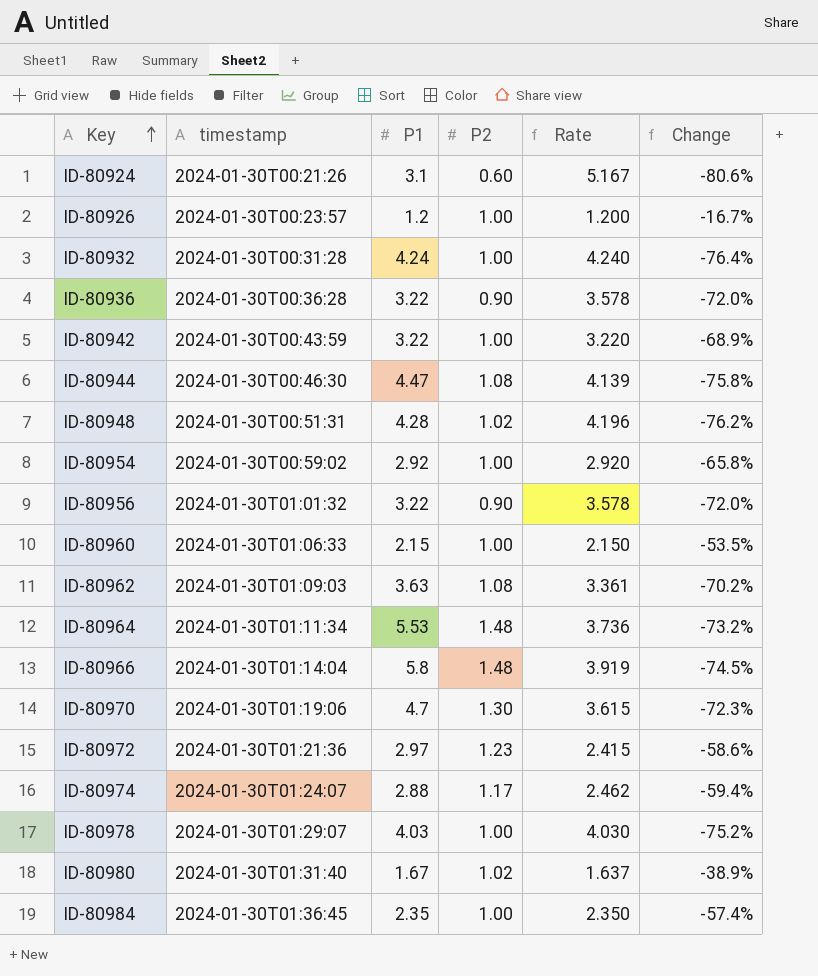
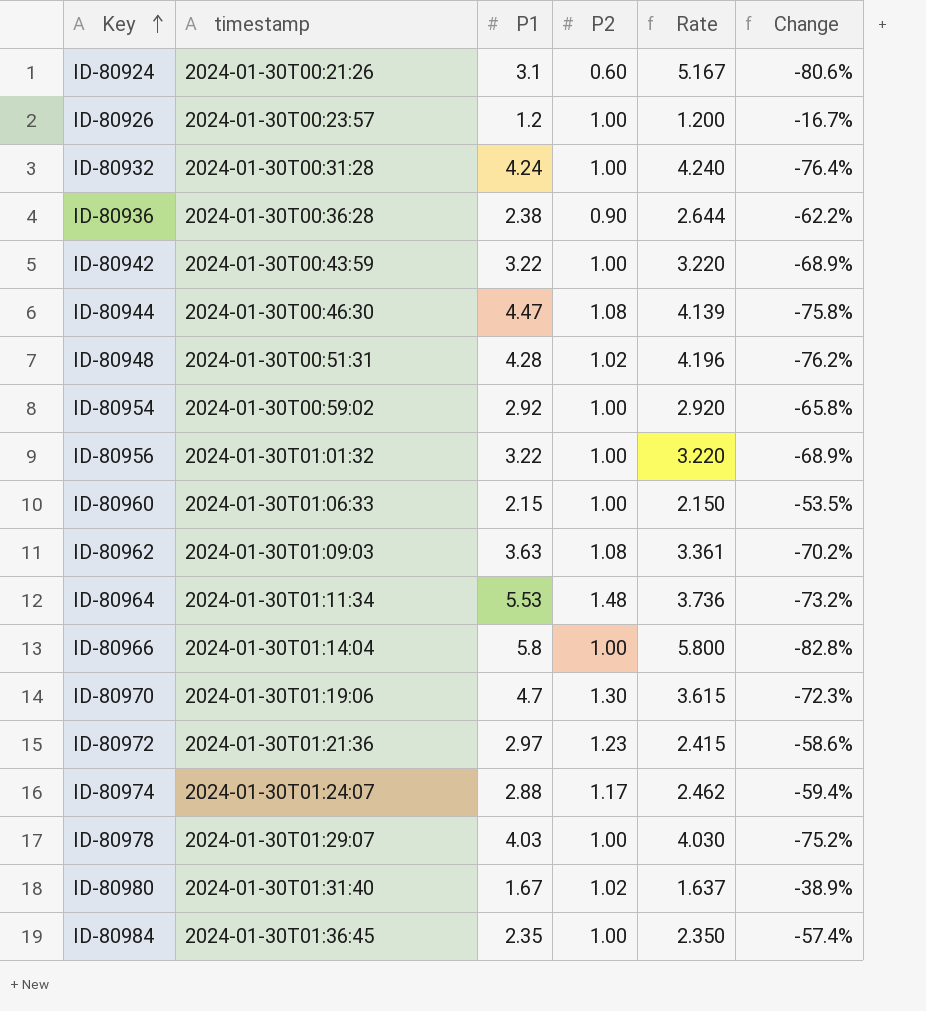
ID-80936 | P1: 3.22 -> 2.38
ID-80936 | Rate: 3.578 -> 2.644
ID-80936 | Change: -72.0% -> -62.2%
ID-80956 | P2: 0.90 -> 1.00
ID-80956 | Rate: 3.578 -> 3.220
ID-80956 | Change: -72.0% -> -68.9%
ID-80966 | P2: 1.48 -> 1.00
ID-80966 | Rate: 3.919 -> 5.800
ID-80966 | Change: -74.5% -> -82.8%

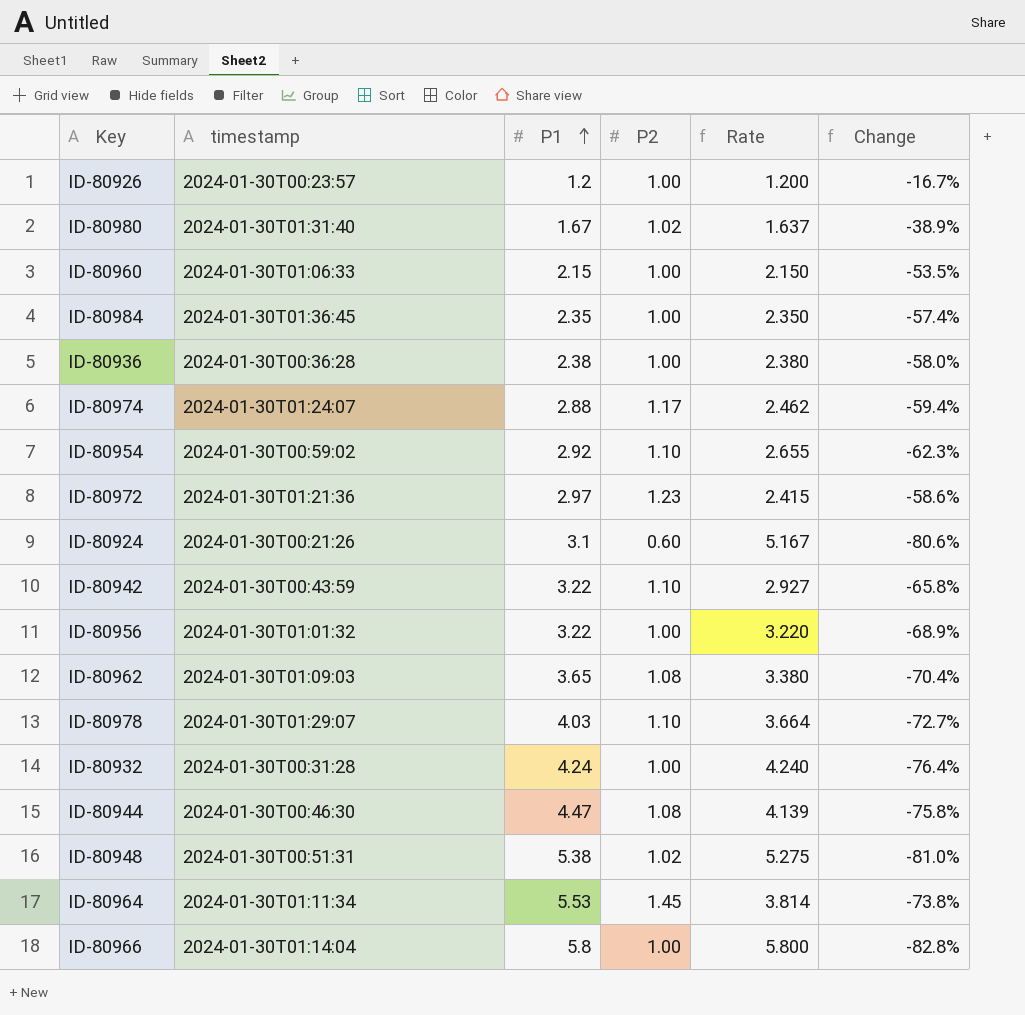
row order: Key ascending -> P1 ascending
row ID-80970: 2024-01-30T01:19:06 | 4.7 | 1.30 | 3.615 | -72.3% -> none
ID-80936 | P2: 0.90 -> 1.00
ID-80936 | Rate: 2.644 -> 2.380
ID-80936 | Change: -62.2% -> -58.0%
ID-80954 | P2: 1.00 -> 1.10
ID-80954 | Rate: 2.920 -> 2.655
ID-80954 | Change: -65.8% -> -62.3%
ID-80942 | P2: 1.00 -> 1.10
ID-80942 | Rate: 3.220 -> 2.927
ID-80942 | Change: -68.9% -> -65.8%
ID-80962 | P1: 3.63 -> 3.65
ID-80962 | Rate: 3.361 -> 3.380
ID-80962 | Change: -70.2% -> -70.4%
ID-80978 | P2: 1.00 -> 1.10
ID-80978 | Rate: 4.030 -> 3.664
ID-80978 | Change: -75.2% -> -72.7%
ID-80948 | P1: 4.28 -> 5.38
ID-80948 | Rate: 4.196 -> 5.275
ID-80948 | Change: -76.2% -> -81.0%
ID-80964 | P2: 1.48 -> 1.45
ID-80964 | Rate: 3.736 -> 3.814
ID-80964 | Change: -73.2% -> -73.8%

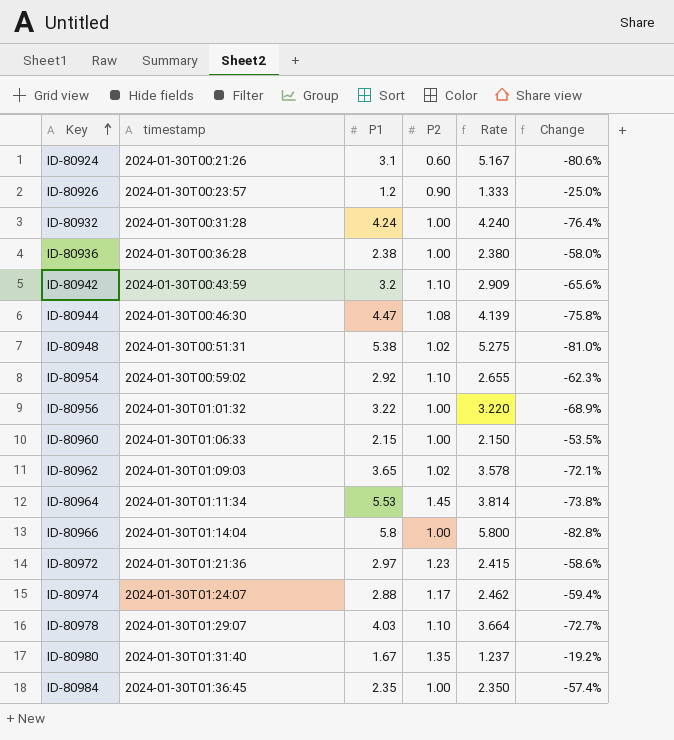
row order: P1 ascending -> Key ascending
ID-80926 | P2: 1.00 -> 0.90
ID-80926 | Rate: 1.200 -> 1.333
ID-80926 | Change: -16.7% -> -25.0%
ID-80942 | P1: 3.22 -> 3.2
ID-80942 | Rate: 2.927 -> 2.909
ID-80942 | Change: -65.8% -> -65.6%
ID-80962 | P2: 1.08 -> 1.02
ID-80962 | Rate: 3.380 -> 3.578
ID-80962 | Change: -70.4% -> -72.1%
ID-80980 | P2: 1.02 -> 1.35
ID-80980 | Rate: 1.637 -> 1.237
ID-80980 | Change: -38.9% -> -19.2%

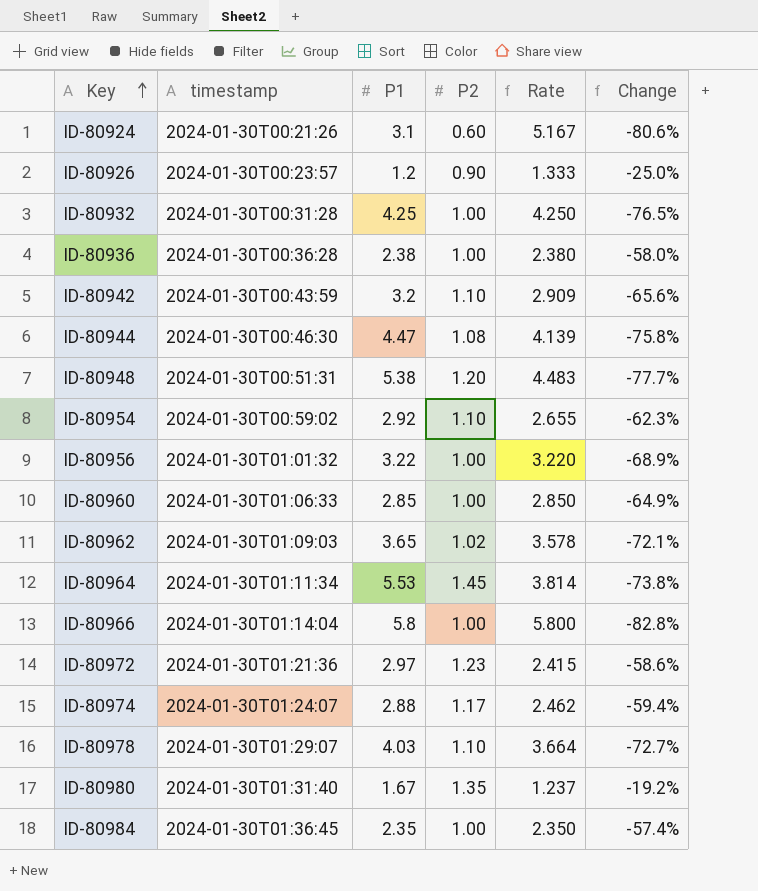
ID-80932 | P1: 4.24 -> 4.25
ID-80932 | Rate: 4.240 -> 4.250
ID-80932 | Change: -76.4% -> -76.5%
ID-80948 | P2: 1.02 -> 1.20
ID-80948 | Rate: 5.275 -> 4.483
ID-80948 | Change: -81.0% -> -77.7%
ID-80960 | P1: 2.15 -> 2.85
ID-80960 | Rate: 2.150 -> 2.850
ID-80960 | Change: -53.5% -> -64.9%

